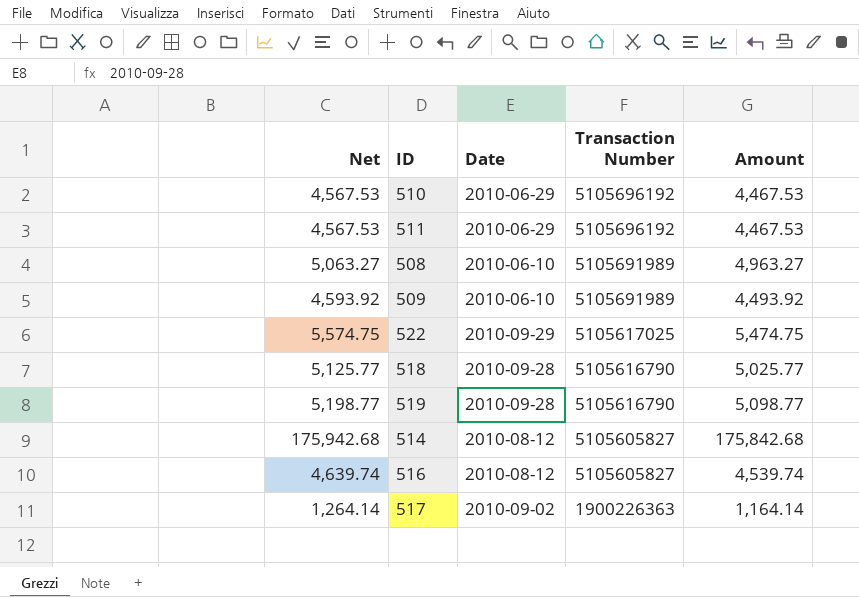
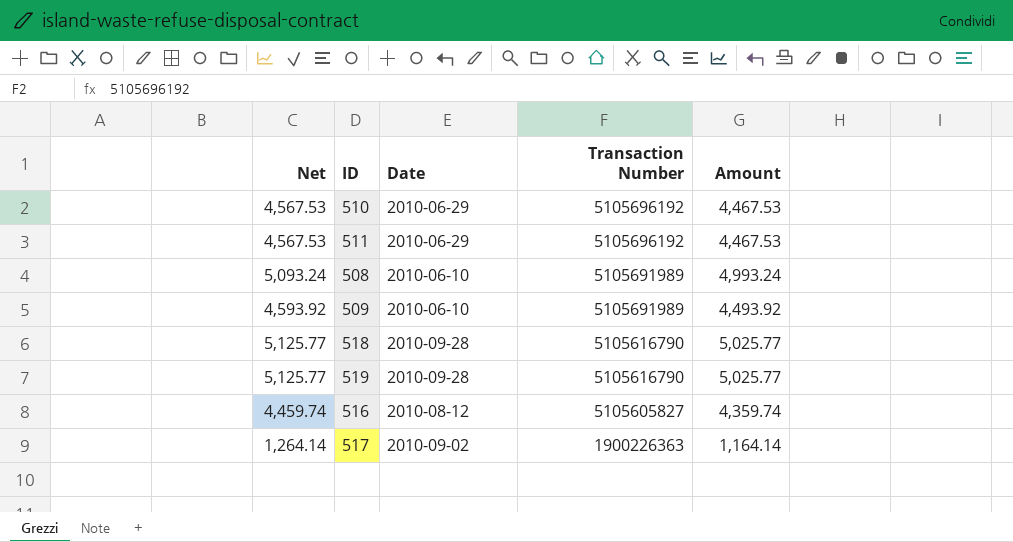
row 522: 5,574.75 | 2010-09-29 | 5105617025 | 5,474.75 -> none
row 514: 175,942.68 | 2010-08-12 | 5105605827 | 175,842.68 -> none
508 | Net: 5,063.27 -> 5,093.24
508 | Amount: 4,963.27 -> 4,993.24
519 | Net: 5,198.77 -> 5,125.77
519 | Amount: 5,098.77 -> 5,025.77
516 | Net: 4,639.74 -> 4,459.74
516 | Amount: 4,539.74 -> 4,359.74

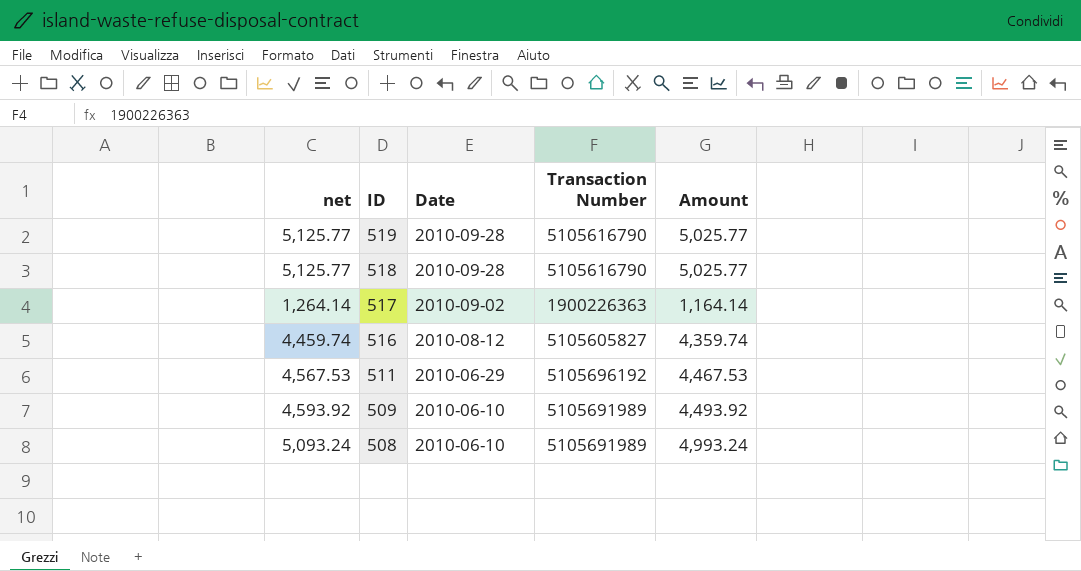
row order: Transaction Number descending -> ID descending
column name: Net -> net
row 510: 4,567.53 | 2010-06-29 | 5105696192 | 4,467.53 -> none

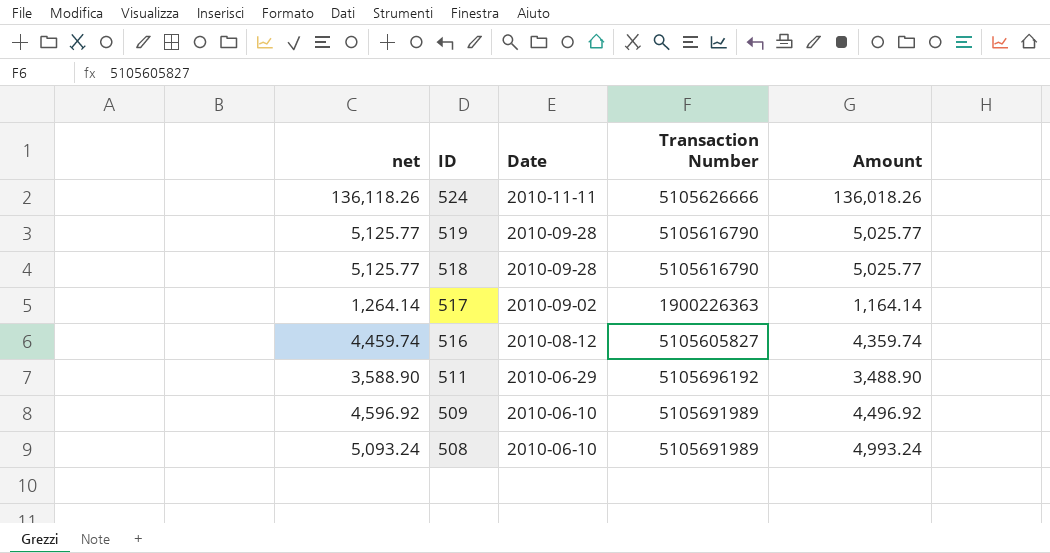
row 524: none -> 136,118.26 | 2010-11-11 | 5105626666 | 136,018.26
511 | net: 4,567.53 -> 3,588.90
511 | Amount: 4,467.53 -> 3,488.90
509 | net: 4,593.92 -> 4,596.92
509 | Amount: 4,493.92 -> 4,496.92

